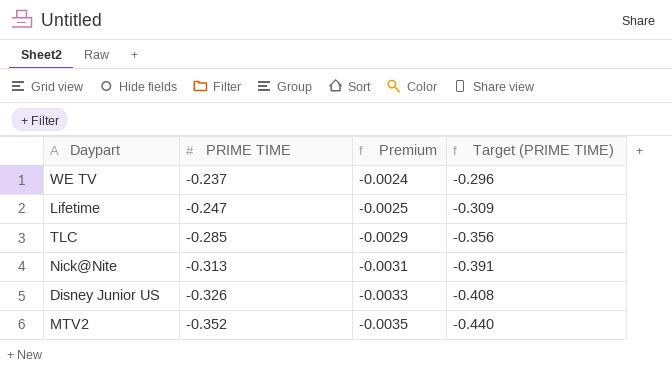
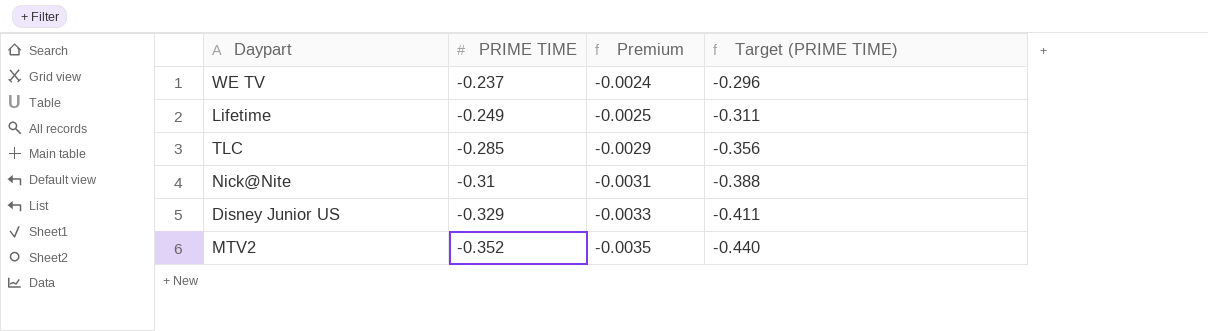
Lifetime | PRIME TIME: -0.247 -> -0.249
Lifetime | Target (PRIME TIME): -0.309 -> -0.311
Nick@Nite | PRIME TIME: -0.313 -> -0.31
Nick@Nite | Target (PRIME TIME): -0.391 -> -0.388
Disney Junior US | PRIME TIME: -0.326 -> -0.329
Disney Junior US | Target (PRIME TIME): -0.408 -> -0.411

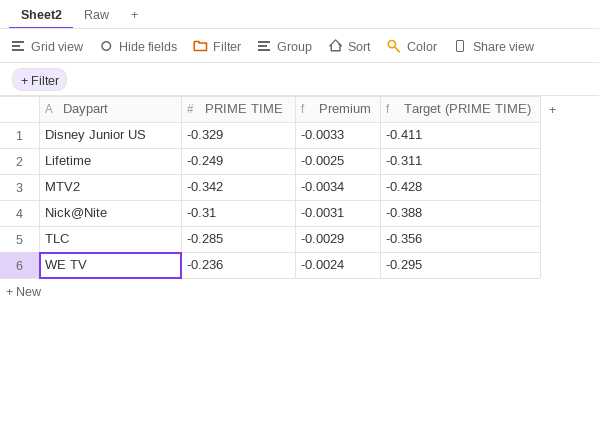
row order: PRIME TIME descending -> Daypart ascending
MTV2 | PRIME TIME: -0.352 -> -0.342
MTV2 | Premium: -0.0035 -> -0.0034
MTV2 | Target (PRIME TIME): -0.440 -> -0.428
WE TV | PRIME TIME: -0.237 -> -0.236
WE TV | Target (PRIME TIME): -0.296 -> -0.295

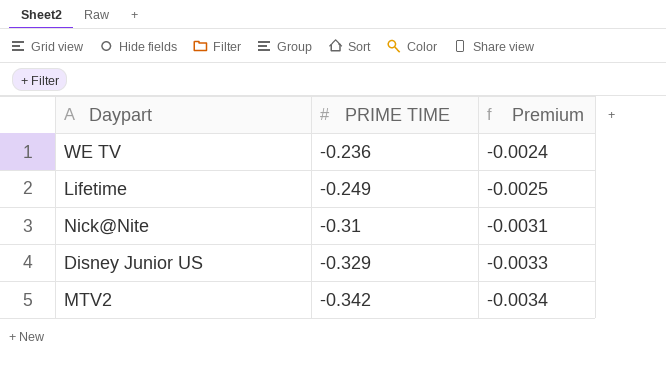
row order: Daypart ascending -> PRIME TIME descending
column Target (PRIME TIME) | formula: [PRIME TIME] * 1.25 -> none
row TLC: -0.285 | -0.0029 | -0.356 -> none

